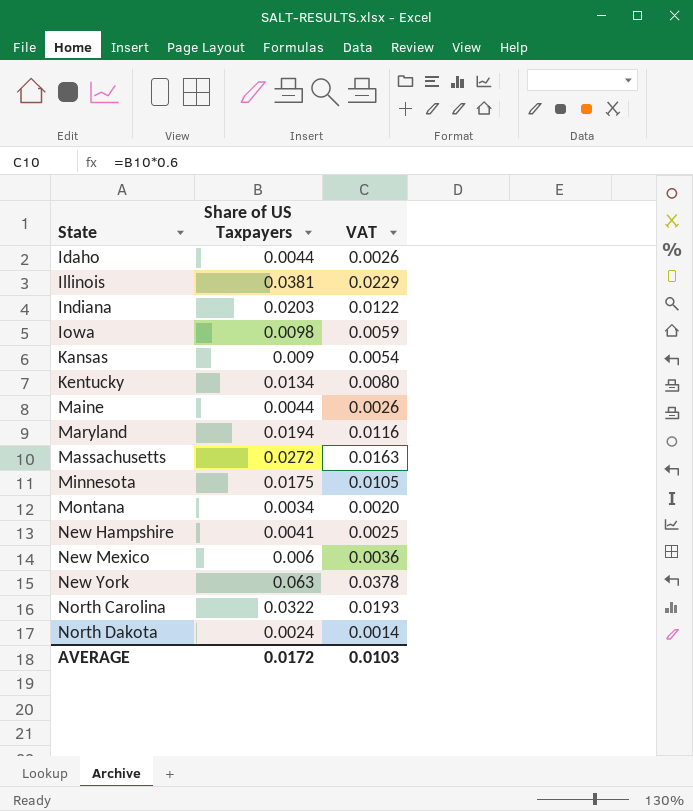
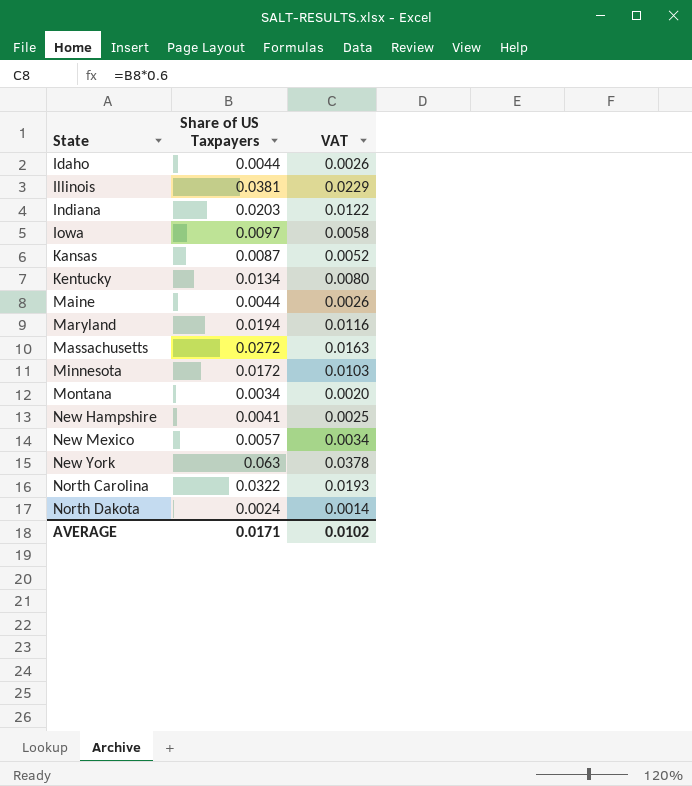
Iowa | Share of US Taxpayers: 0.0098 -> 0.0097
Iowa | VAT: 0.0059 -> 0.0058
Kansas | Share of US Taxpayers: 0.009 -> 0.0087
Kansas | VAT: 0.0054 -> 0.0052
Minnesota | Share of US Taxpayers: 0.0175 -> 0.0172
Minnesota | VAT: 0.0105 -> 0.0103
New Mexico | Share of US Taxpayers: 0.006 -> 0.0057
New Mexico | VAT: 0.0036 -> 0.0034
AVERAGE | Share of US Taxpayers: 0.0172 -> 0.0171
AVERAGE | VAT: 0.0103 -> 0.0102

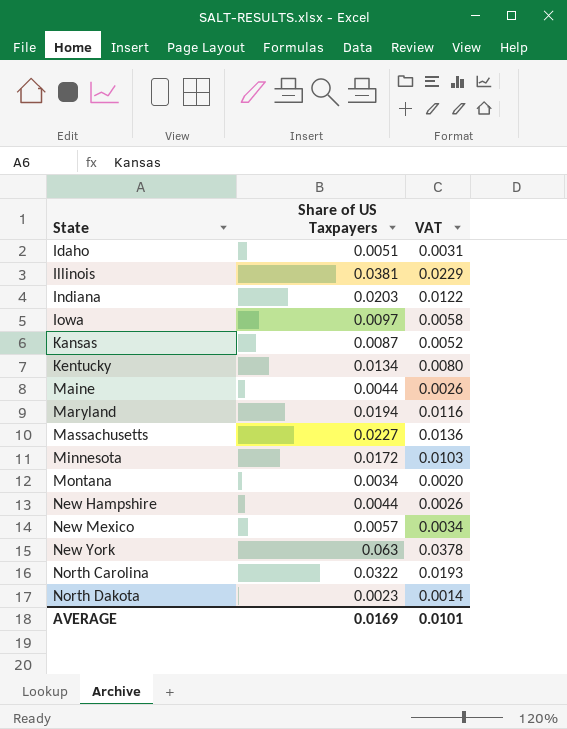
Idaho | Share of US Taxpayers: 0.0044 -> 0.0051
Idaho | VAT: 0.0026 -> 0.0031
Massachusetts | Share of US Taxpayers: 0.0272 -> 0.0227
Massachusetts | VAT: 0.0163 -> 0.0136
New Hampshire | Share of US Taxpayers: 0.0041 -> 0.0044
New Hampshire | VAT: 0.0025 -> 0.0026
North Dakota | Share of US Taxpayers: 0.0024 -> 0.0023
AVERAGE | Share of US Taxpayers: 0.0171 -> 0.0169
AVERAGE | VAT: 0.0102 -> 0.0101

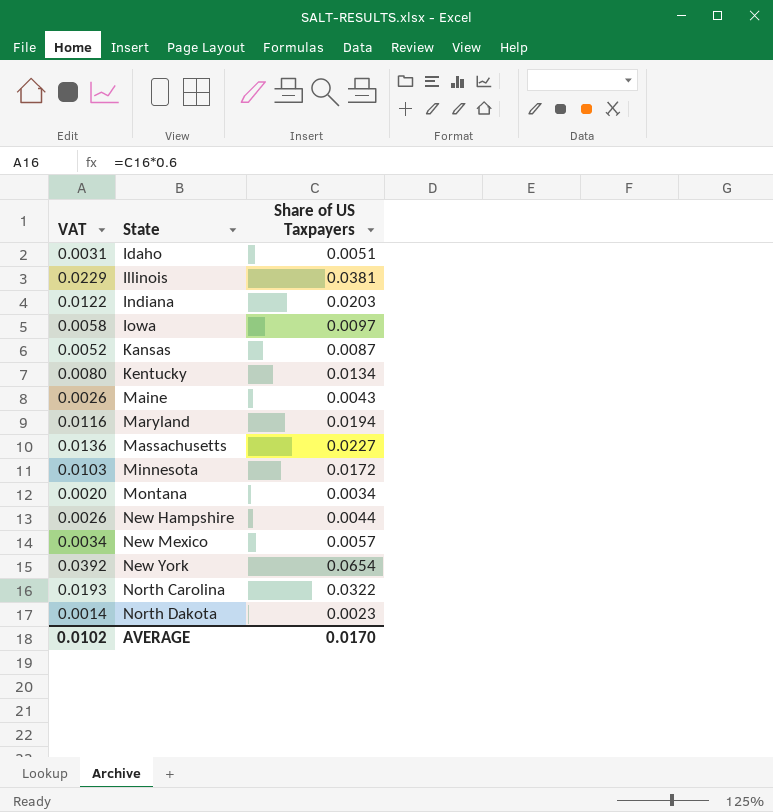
column VAT | position: 3 -> 1
Maine | Share of US Taxpayers: 0.0044 -> 0.0043
New York | VAT: 0.0378 -> 0.0392
New York | Share of US Taxpayers: 0.063 -> 0.0654
AVERAGE | VAT: 0.0101 -> 0.0102
AVERAGE | Share of US Taxpayers: 0.0169 -> 0.0170

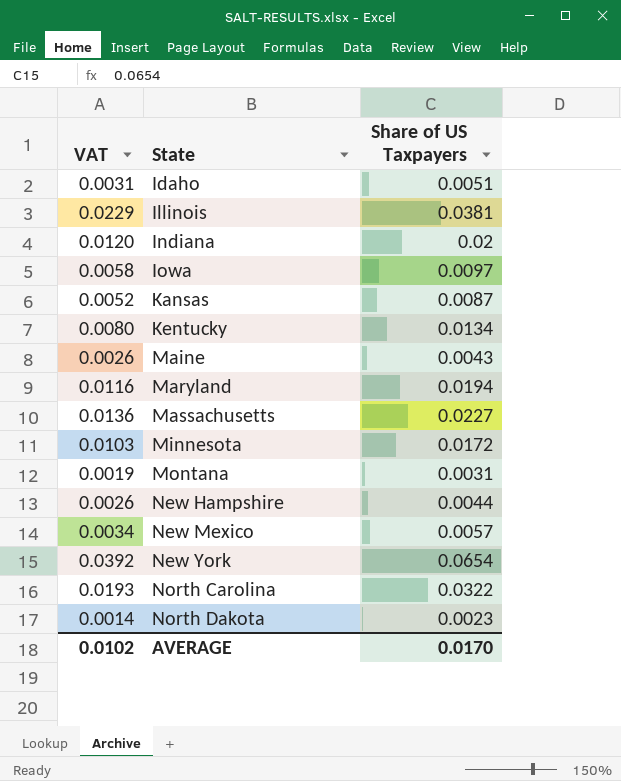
Indiana | VAT: 0.0122 -> 0.0120
Indiana | Share of US Taxpayers: 0.0203 -> 0.02
Montana | VAT: 0.0020 -> 0.0019
Montana | Share of US Taxpayers: 0.0034 -> 0.0031

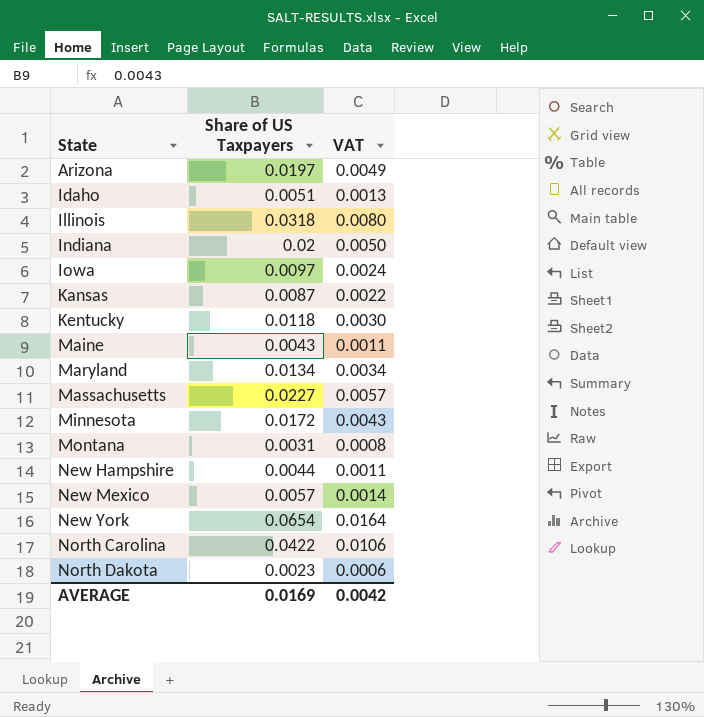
column VAT | formula: [Share of US Taxpayers] * 0.6 -> [Share of US Taxpayers] * 0.25
column VAT | position: 1 -> 3
row Arizona: none -> 0.0197 | 0.0049
Illinois | Share of US Taxpayers: 0.0381 -> 0.0318
Kentucky | Share of US Taxpayers: 0.0134 -> 0.0118
Maryland | Share of US Taxpayers: 0.0194 -> 0.0134
North Carolina | Share of US Taxpayers: 0.0322 -> 0.0422
AVERAGE | Share of US Taxpayers: 0.0170 -> 0.0169
AVERAGE | VAT: 0.0102 -> 0.0042

